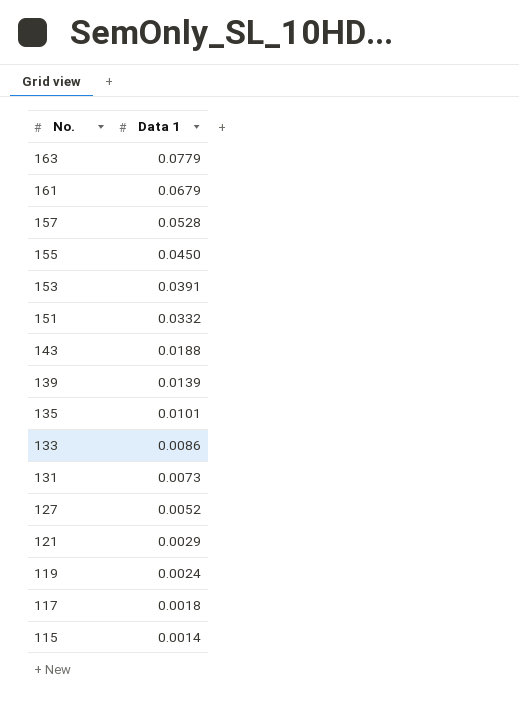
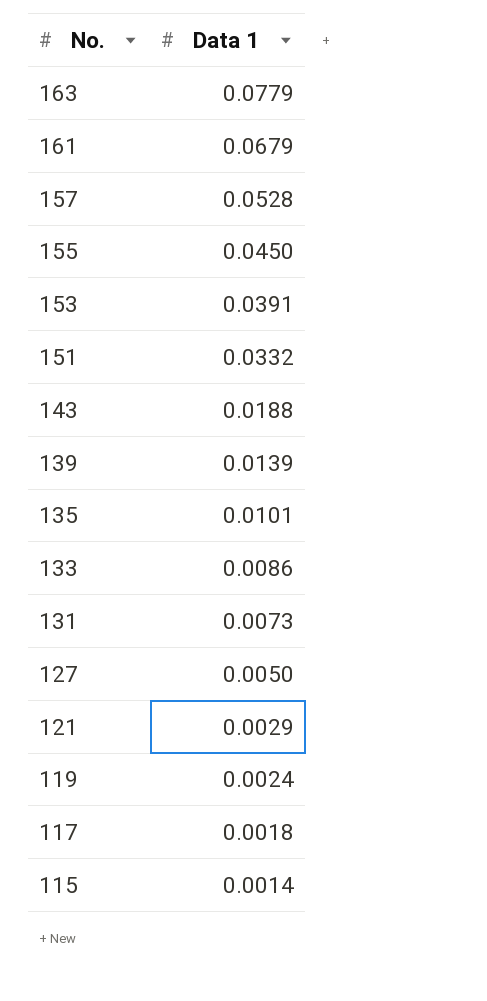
127 | Data 1: 0.0052 -> 0.0050

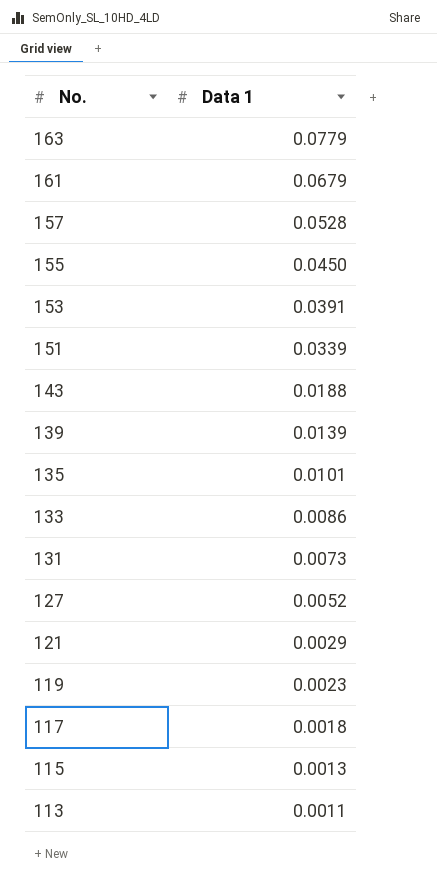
151 | Data 1: 0.0332 -> 0.0339
127 | Data 1: 0.0050 -> 0.0052
119 | Data 1: 0.0024 -> 0.0023
115 | Data 1: 0.0014 -> 0.0013
row 113: none -> 0.0011

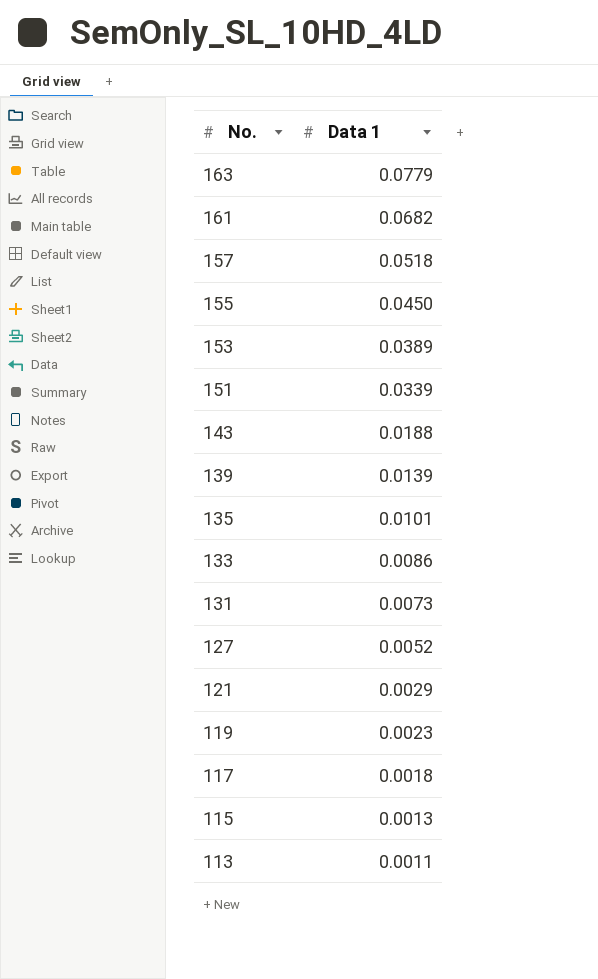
161 | Data 1: 0.0679 -> 0.0682
157 | Data 1: 0.0528 -> 0.0518
153 | Data 1: 0.0391 -> 0.0389

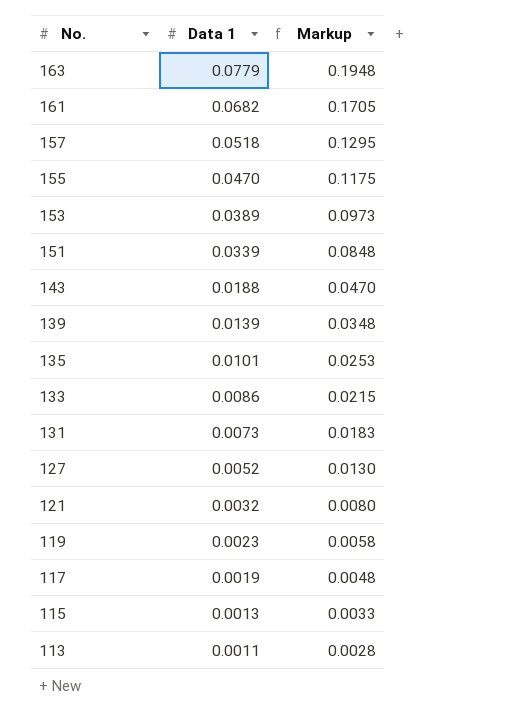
column Markup | formula: none -> [Data 1] * 2.5
155 | Data 1: 0.0450 -> 0.0470
121 | Data 1: 0.0029 -> 0.0032
117 | Data 1: 0.0018 -> 0.0019

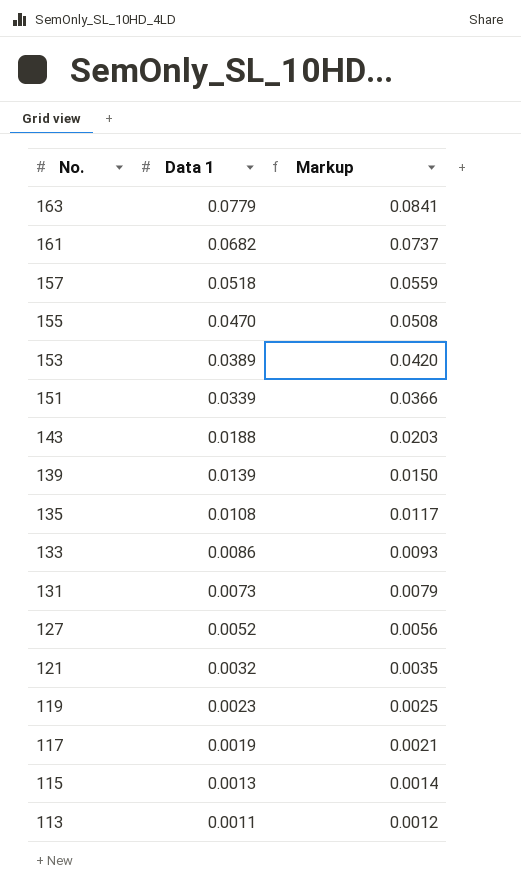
column Markup | formula: [Data 1] * 2.5 -> [Data 1] * 1.08
135 | Data 1: 0.0101 -> 0.0108

